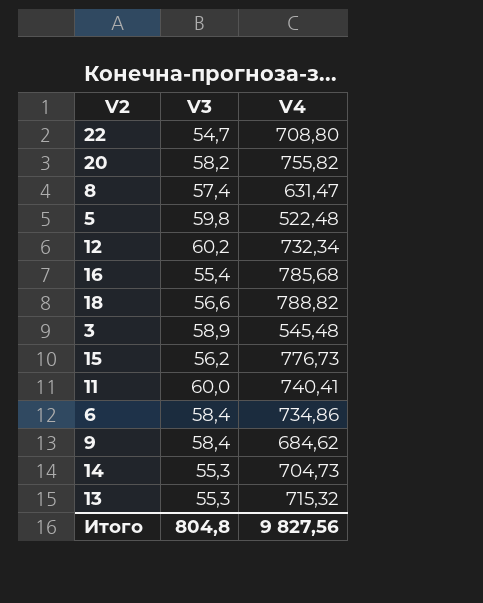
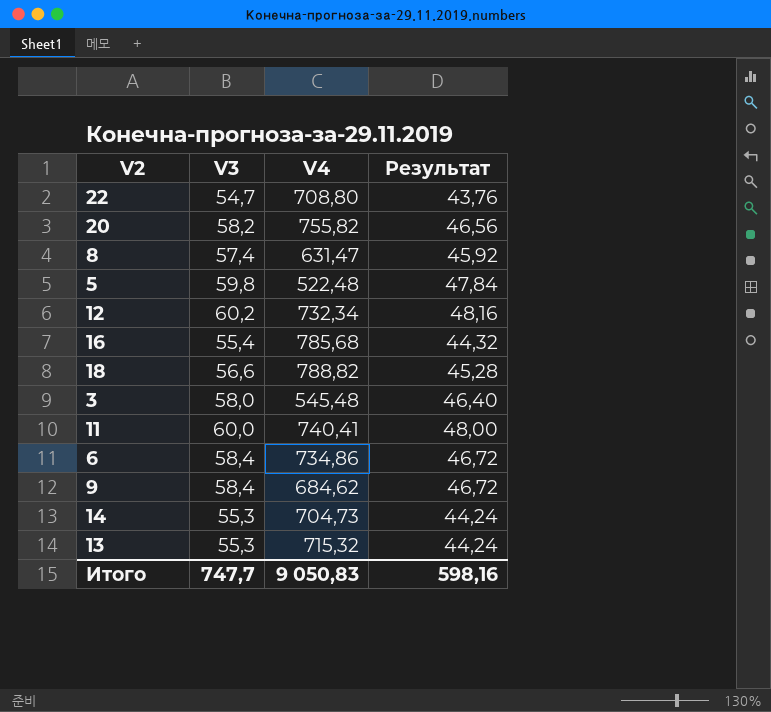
column Результат | formula: none -> [V3] * 0,8
row 15: 56,2 | 776,73 -> none
3 | V3: 58,9 -> 58,0
Итого | V3: 804,8 -> 747,7
Итого | V4: 9 827,56 -> 9 050,83

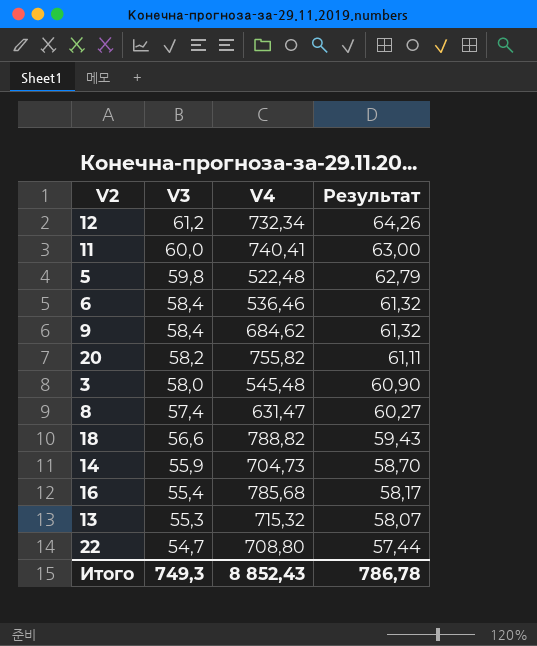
row order: none -> V3 descending
column Результат | formula: [V3] * 0,8 -> [V3] * 1,05
12 | V3: 60,2 -> 61,2
6 | V4: 734,86 -> 536,46
14 | V3: 55,3 -> 55,9
Итого | V3: 747,7 -> 749,3
Итого | V4: 9 050,83 -> 8 852,43
Итого | Результат: 598,16 -> 786,78

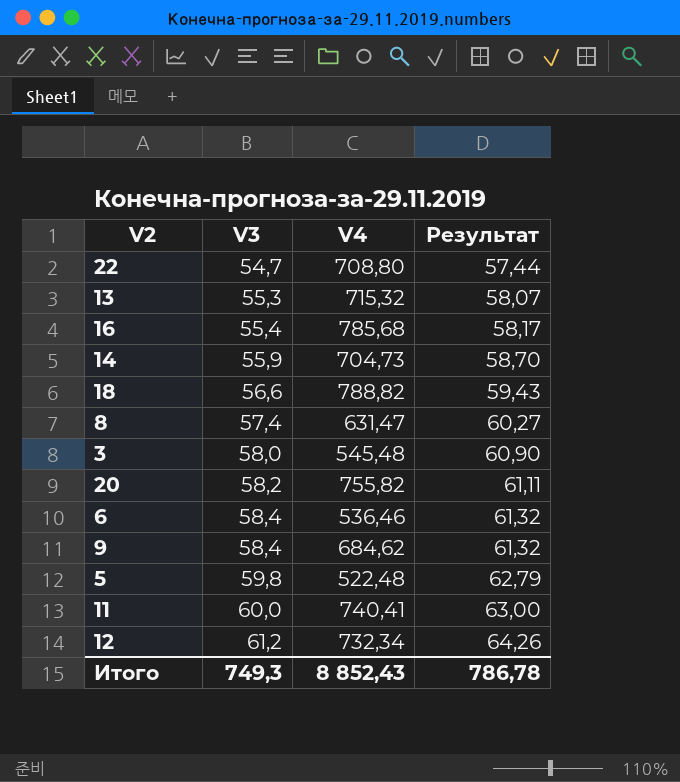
row order: V3 descending -> V3 ascending

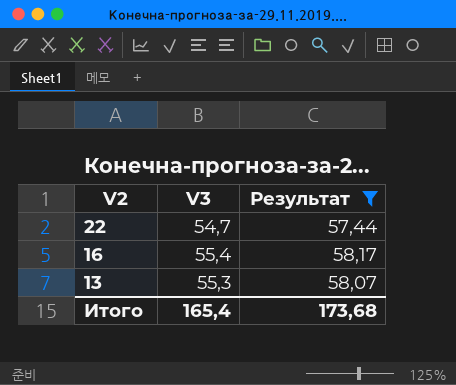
filter: none -> Результат <= 58,17
row order: V3 ascending -> V2 descending
column V4 | position: 3 -> none
Итого | V3: 749,3 -> 165,4
Итого | Результат: 786,78 -> 173,68

